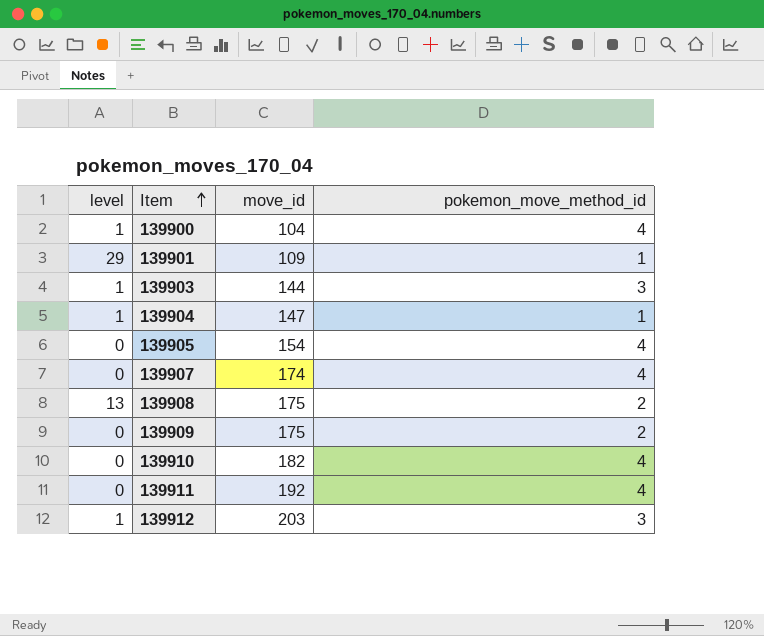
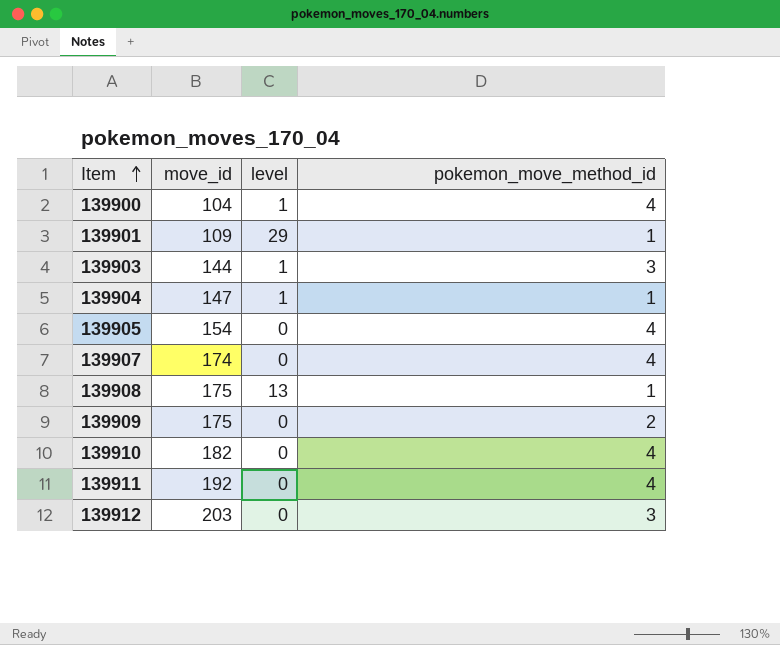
column level | position: 1 -> 3
139908 | pokemon_move_method_id: 2 -> 1
139912 | level: 1 -> 0

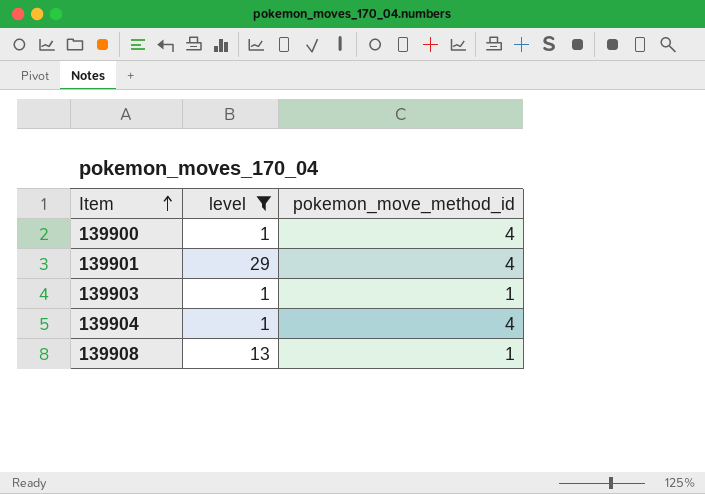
filter: none -> level != 0
column move_id | position: 2 -> none
139901 | pokemon_move_method_id: 1 -> 4
139903 | pokemon_move_method_id: 3 -> 1
139904 | pokemon_move_method_id: 1 -> 4

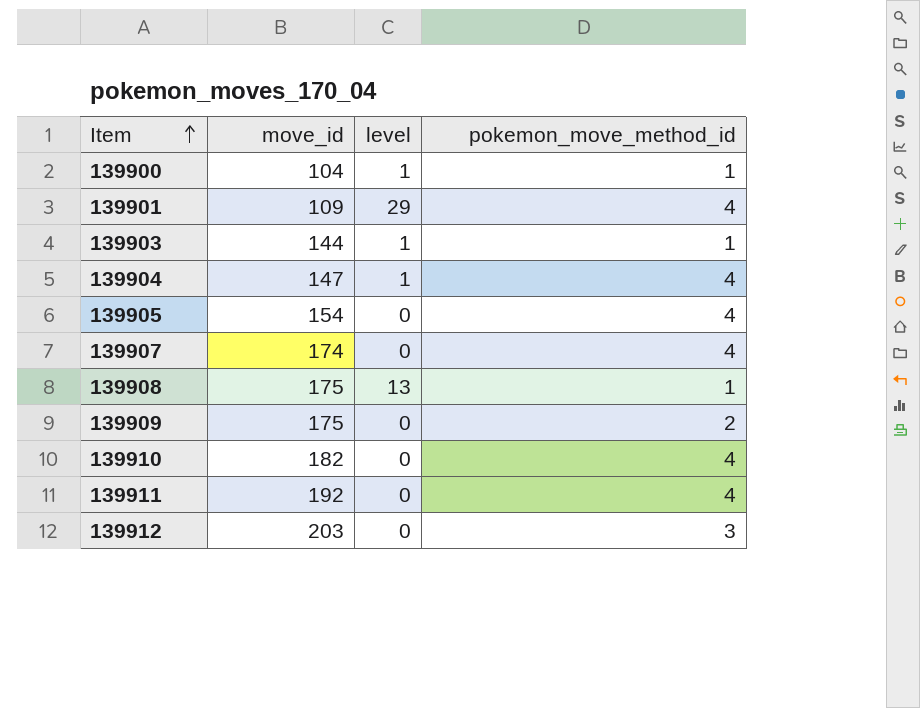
filter: level != 0 -> none
column move_id | position: none -> 2
139900 | pokemon_move_method_id: 4 -> 1

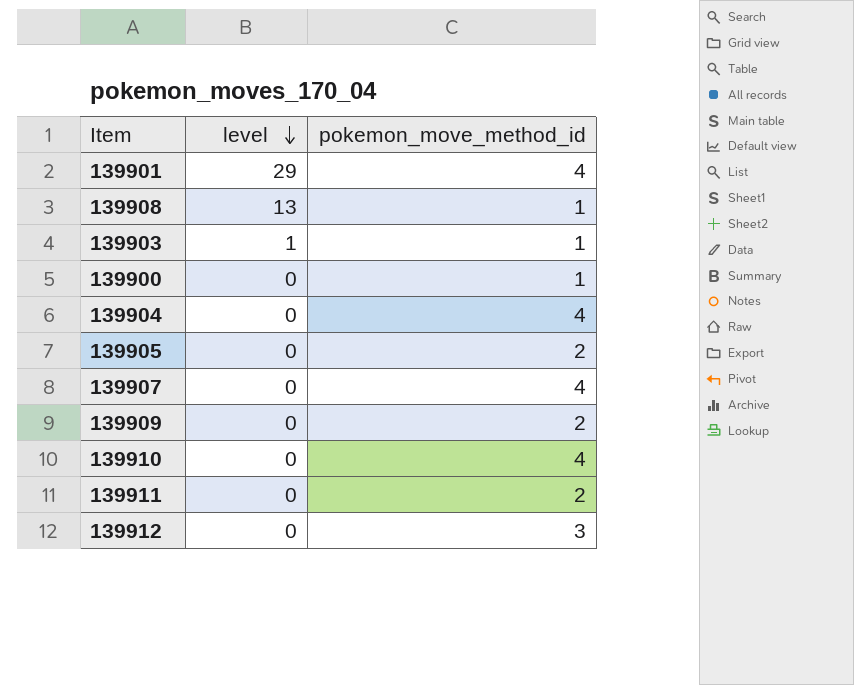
row order: Item ascending -> level descending
column move_id | position: 2 -> none
139900 | level: 1 -> 0
139904 | level: 1 -> 0
139905 | pokemon_move_method_id: 4 -> 2
139911 | pokemon_move_method_id: 4 -> 2

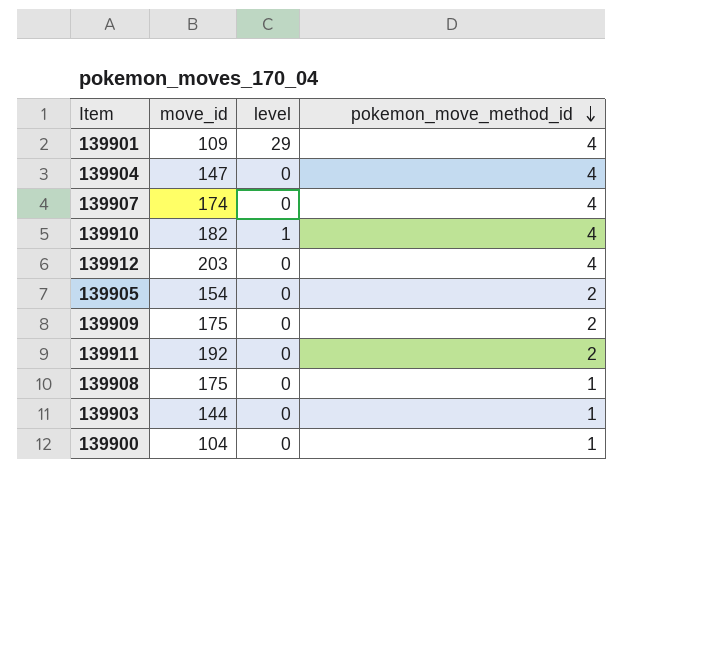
row order: level descending -> pokemon_move_method_id descending
column move_id | position: none -> 2
139910 | level: 0 -> 1
139912 | pokemon_move_method_id: 3 -> 4
139908 | level: 13 -> 0
139903 | level: 1 -> 0

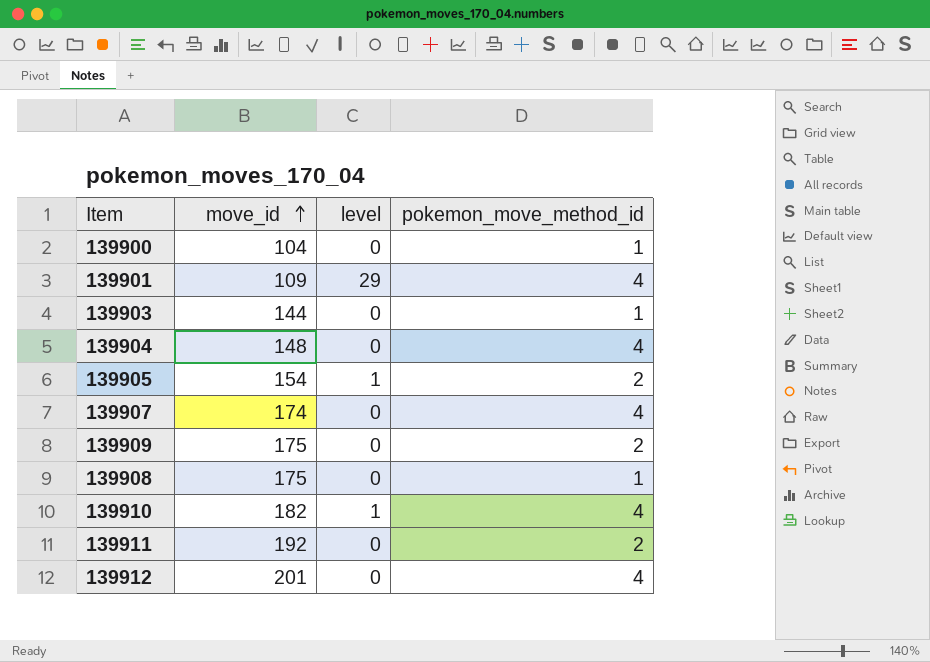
row order: pokemon_move_method_id descending -> move_id ascending
139904 | move_id: 147 -> 148
139905 | level: 0 -> 1
139912 | move_id: 203 -> 201

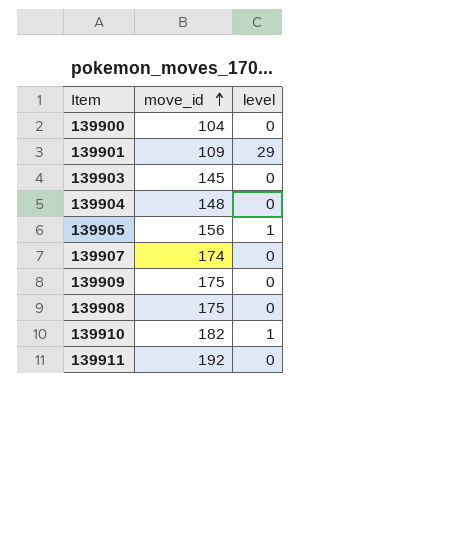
column pokemon_move_method_id | position: 4 -> none
row 139912: 201 | 0 | 4 -> none
139903 | move_id: 144 -> 145
139905 | move_id: 154 -> 156

